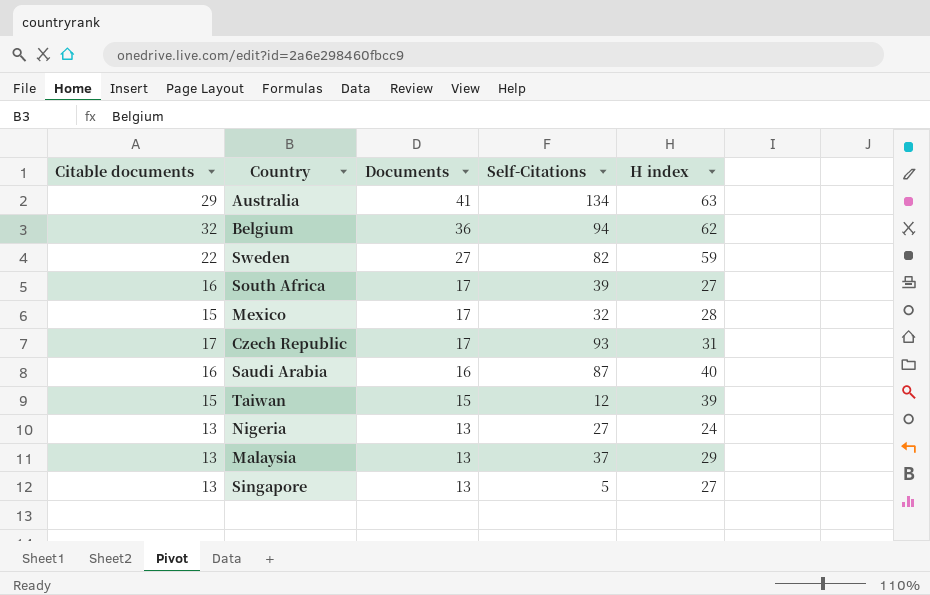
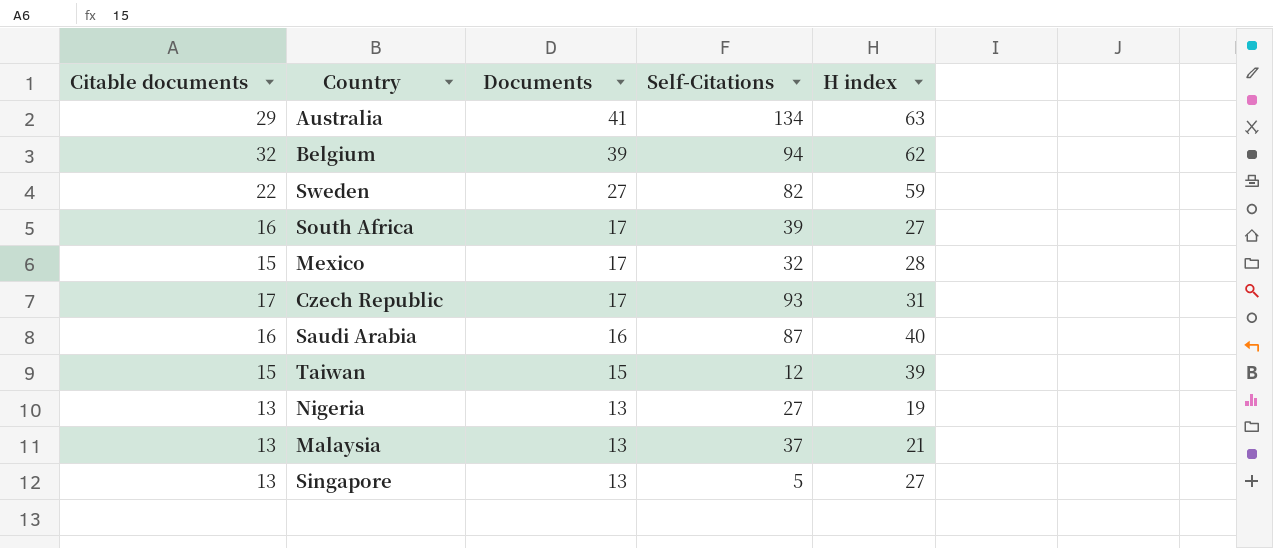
Belgium | Documents: 36 -> 39
Nigeria | H index: 24 -> 19
Malaysia | H index: 29 -> 21

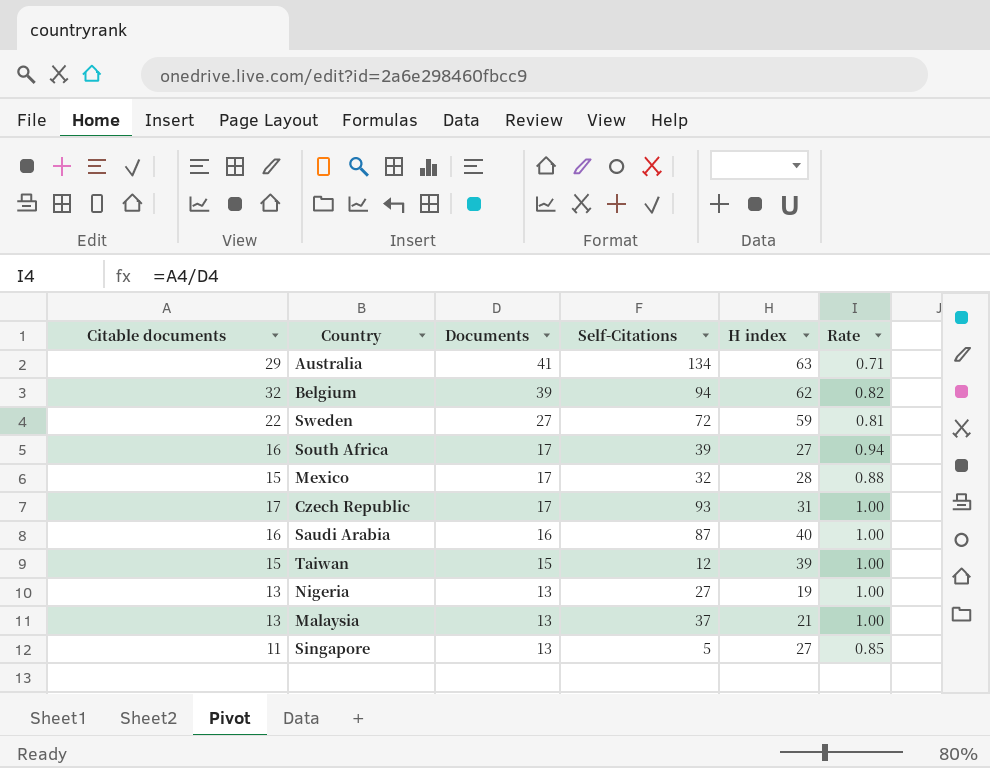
column Rate | formula: none -> [Citable documents] / [Documents]
Sweden | Self-Citations: 82 -> 72
Singapore | Citable documents: 13 -> 11

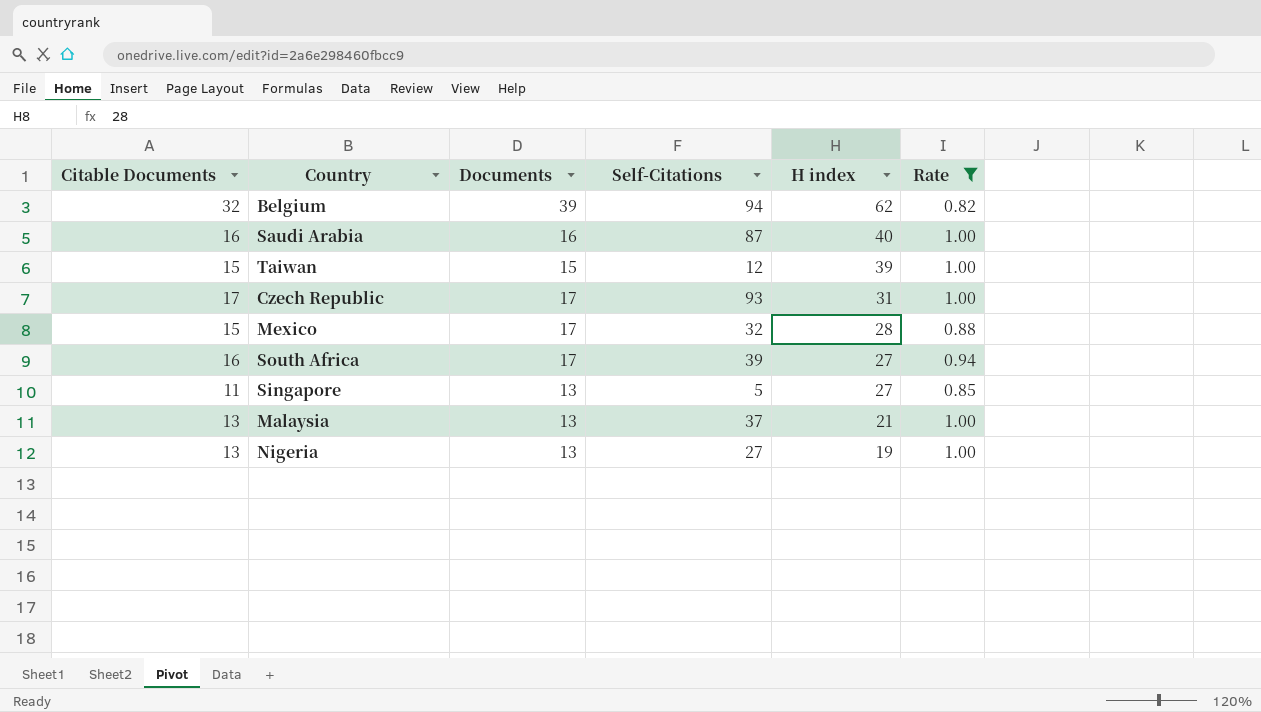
filter: none -> Rate >= 0.82
row order: Documents descending -> H index descending
column name: Citable documents -> Citable Documents

